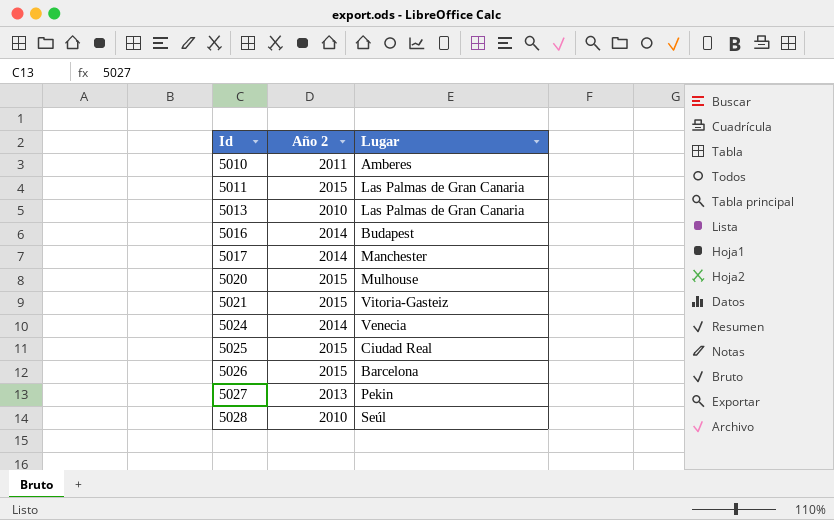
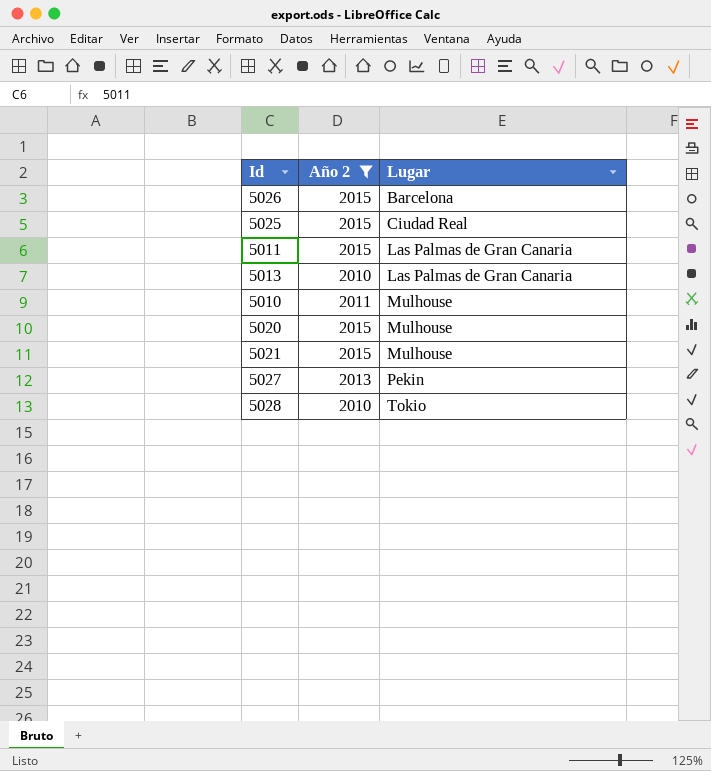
filter: none -> Año 2 != 2014
row order: Id ascending -> Lugar ascending
5010 | Lugar: Amberes -> Mulhouse
5021 | Lugar: Vitoria-Gasteiz -> Mulhouse
5028 | Lugar: Seúl -> Tokio

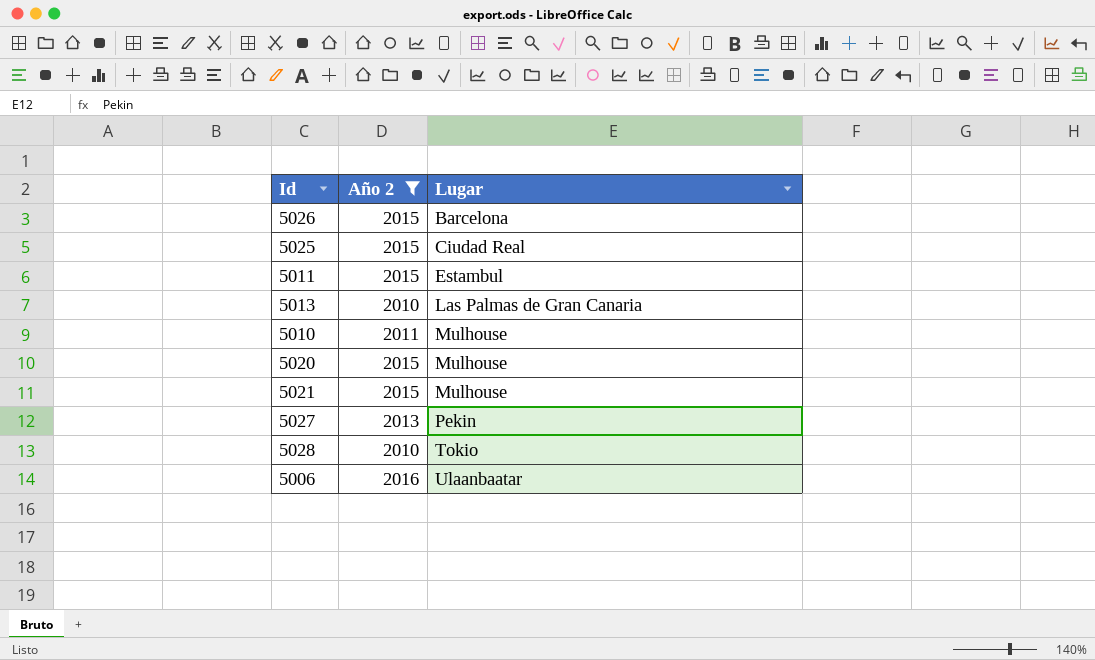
5011 | Lugar: Las Palmas de Gran Canaria -> Estambul
row 5006: none -> 2016 | Ulaanbaatar

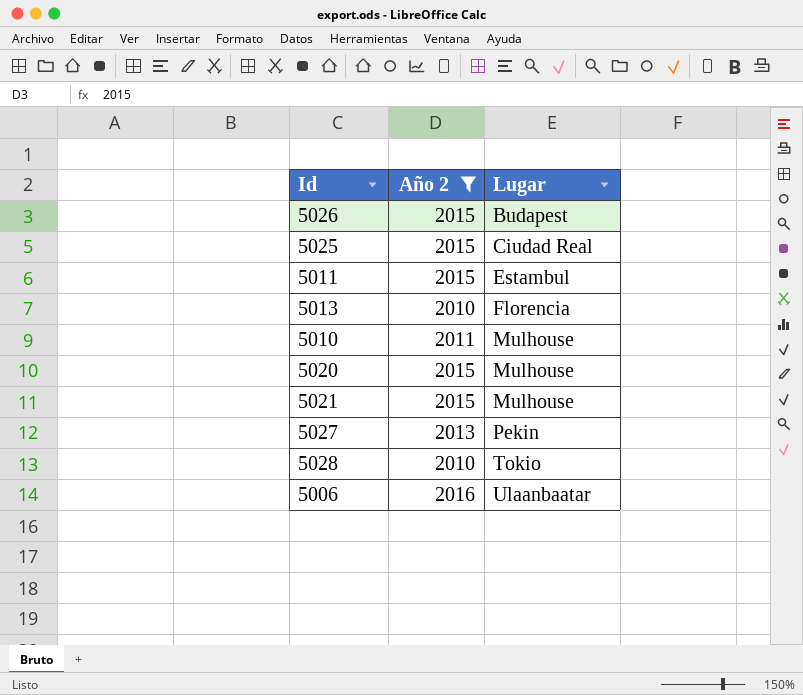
5026 | Lugar: Barcelona -> Budapest
5013 | Lugar: Las Palmas de Gran Canaria -> Florencia

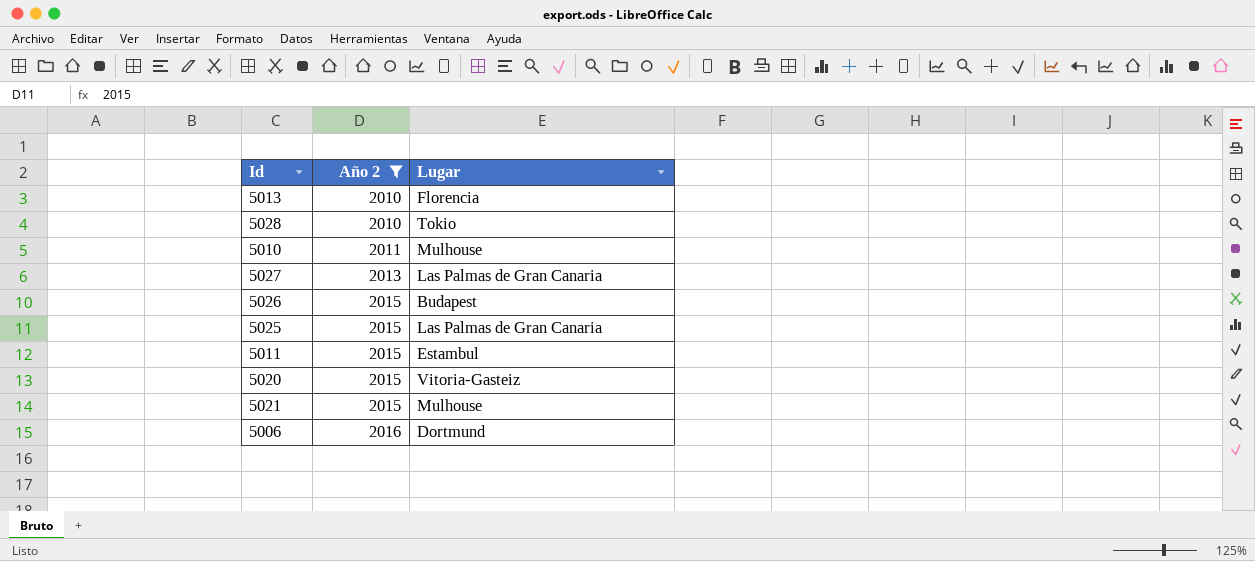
row order: Lugar ascending -> Año 2 ascending
5027 | Lugar: Pekin -> Las Palmas de Gran Canaria
5025 | Lugar: Ciudad Real -> Las Palmas de Gran Canaria
5020 | Lugar: Mulhouse -> Vitoria-Gasteiz
5006 | Lugar: Ulaanbaatar -> Dortmund

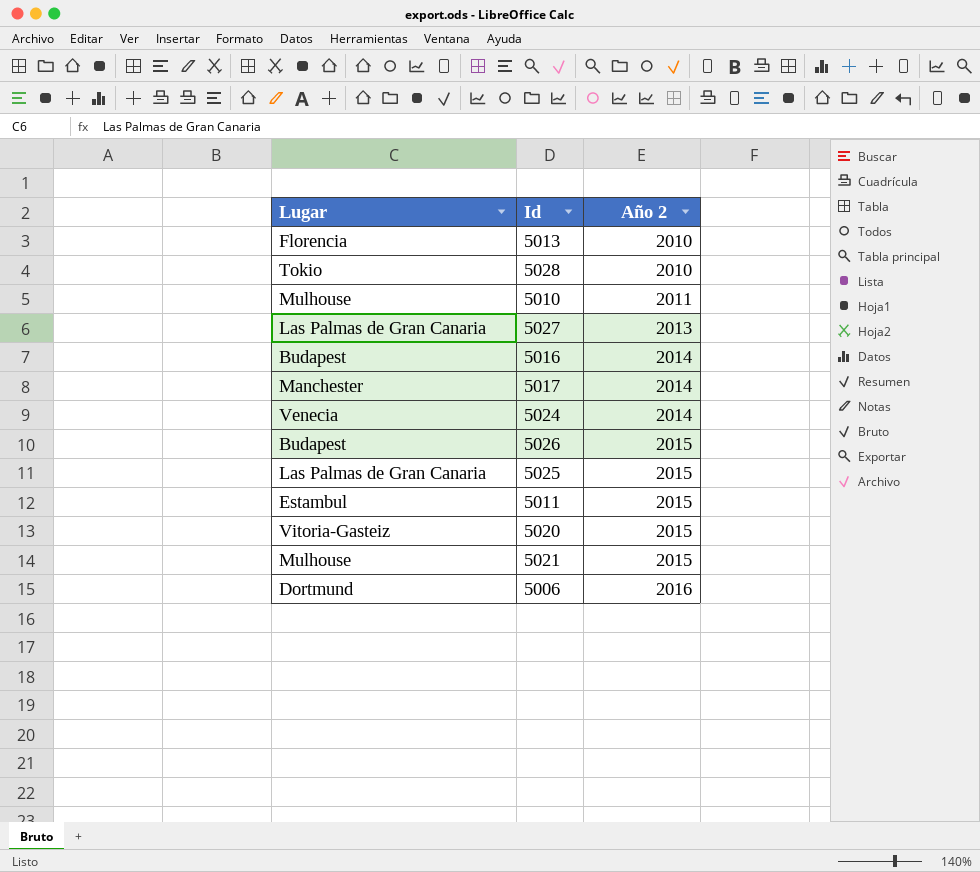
filter: Año 2 != 2014 -> none
column Lugar | position: 3 -> 1

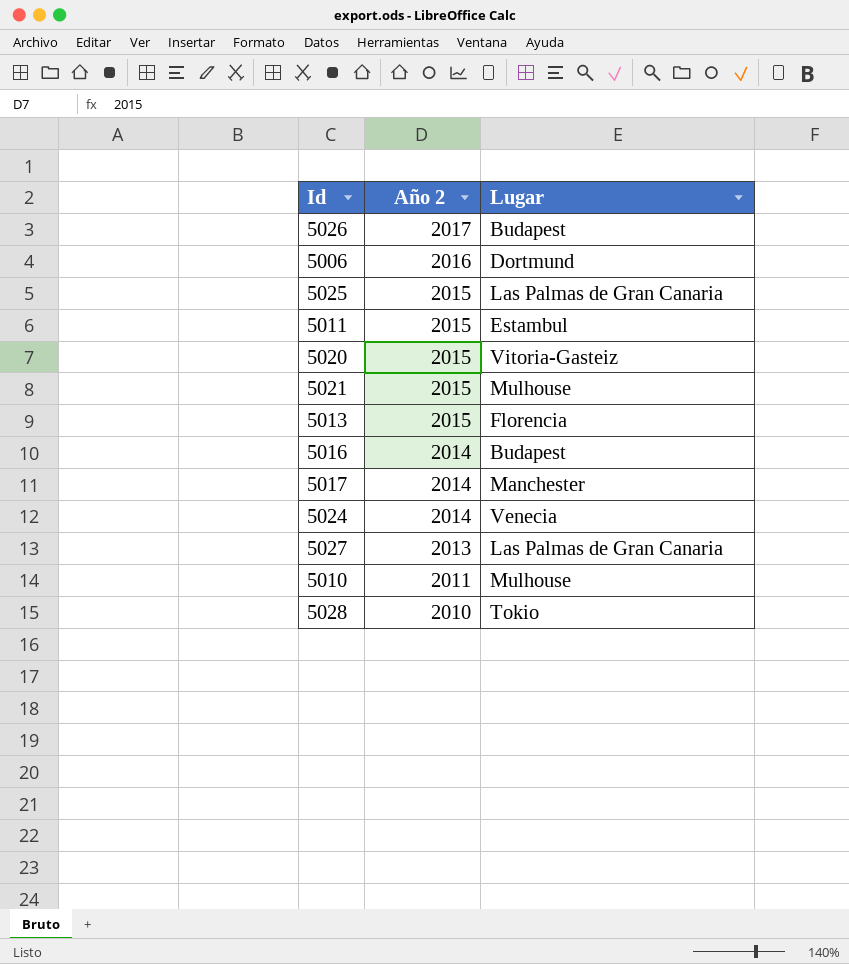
row order: Año 2 ascending -> Año 2 descending
column Lugar | position: 1 -> 3
5026 | Año 2: 2015 -> 2017
5013 | Año 2: 2010 -> 2015

